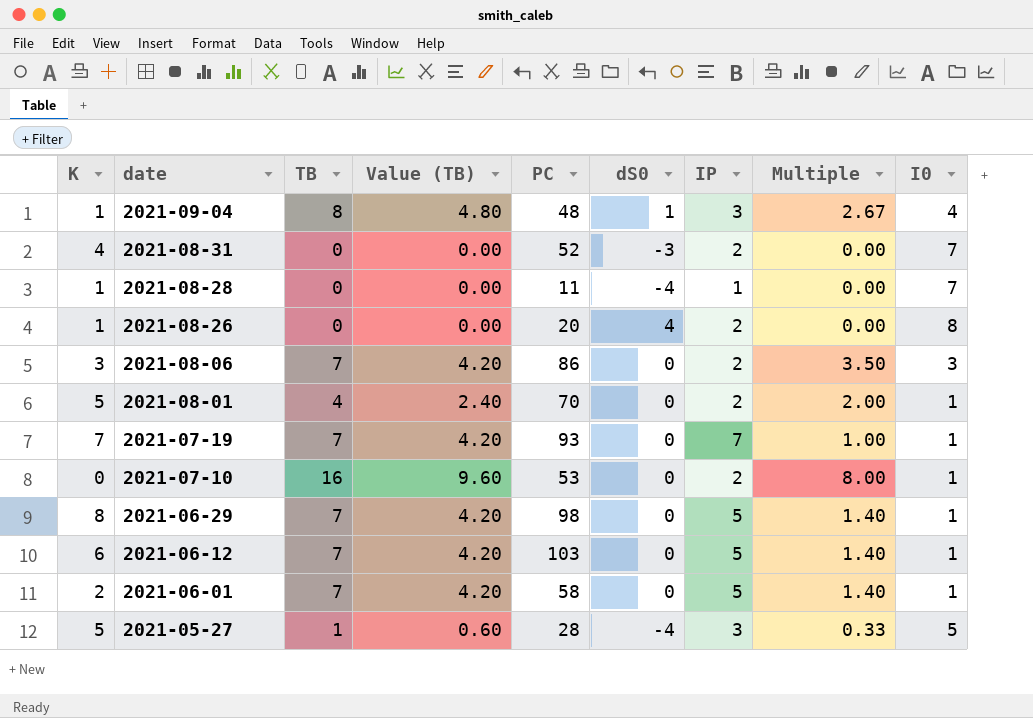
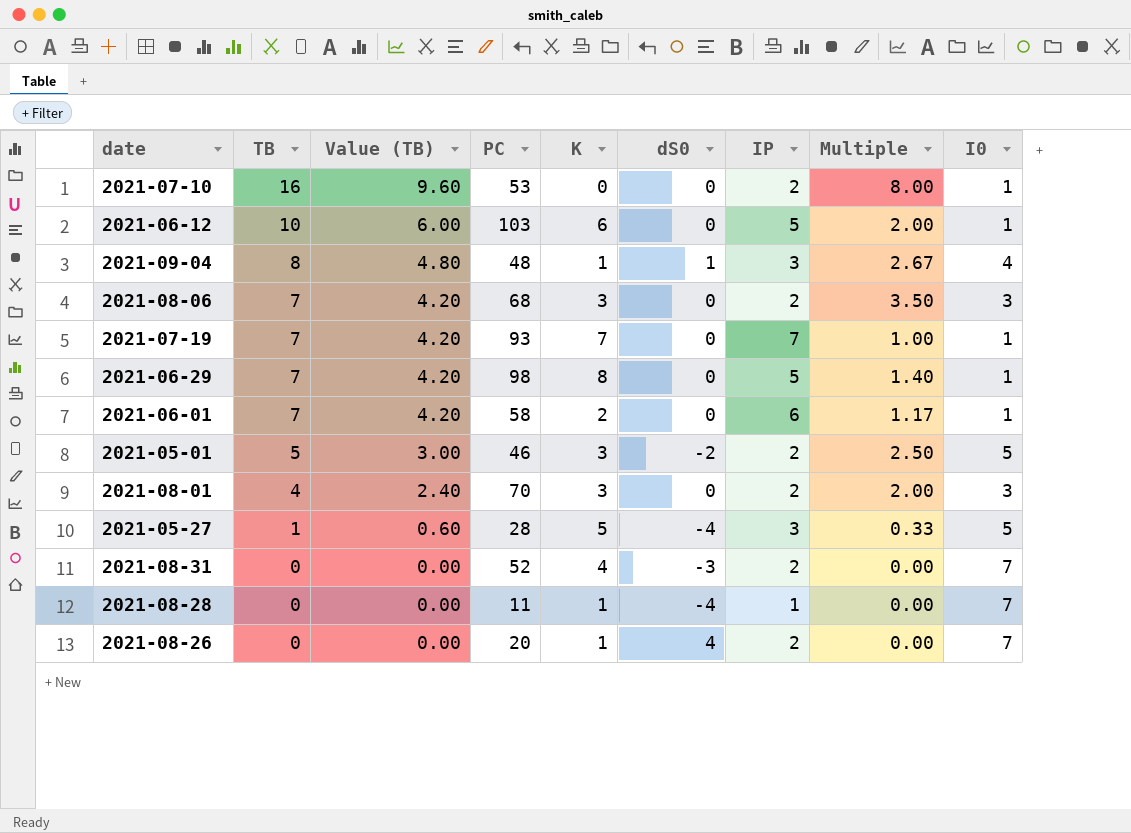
row order: date descending -> TB descending
column K | position: 1 -> 5
2021-06-12 | TB: 7 -> 10
2021-06-12 | Value (TB): 4.20 -> 6.00
2021-06-12 | Multiple: 1.40 -> 2.00
2021-08-06 | PC: 86 -> 68
2021-06-01 | IP: 5 -> 6
2021-06-01 | Multiple: 1.40 -> 1.17
row 2021-05-01: none -> 5 | 3.00 | 46 | 3 | -2 | 2 | 2.50 | 5
2021-08-01 | K: 5 -> 3
2021-08-01 | I0: 1 -> 3
2021-08-26 | I0: 8 -> 7

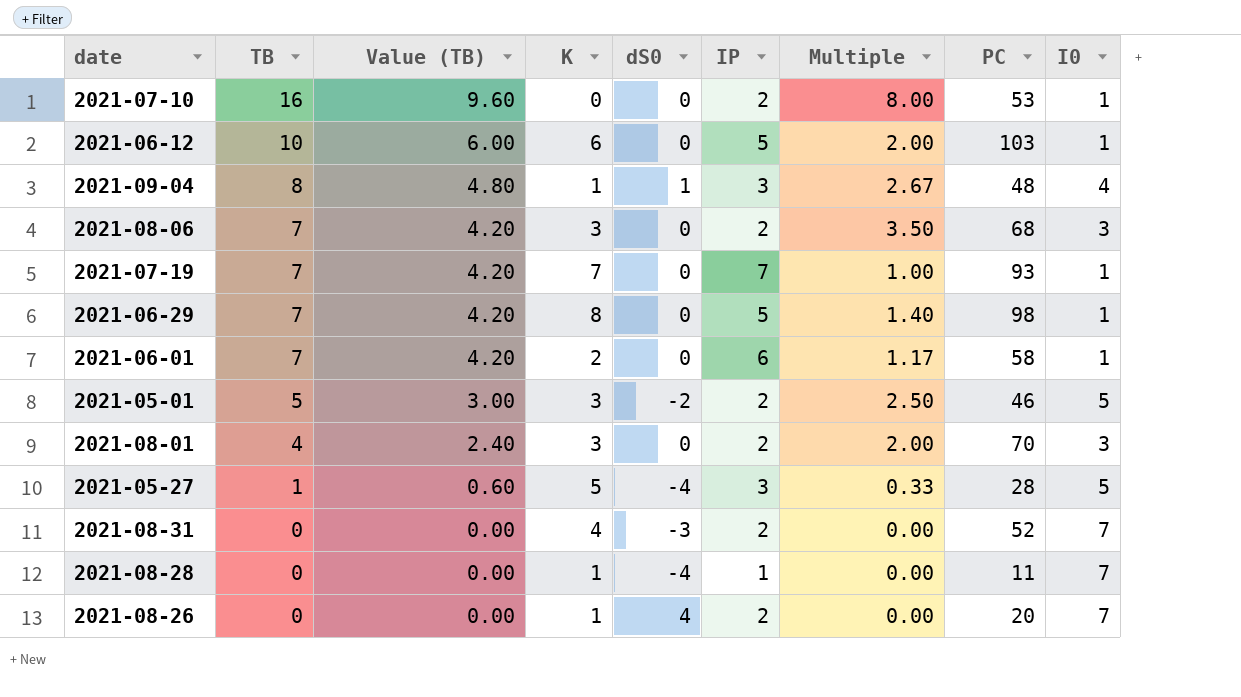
column PC | position: 4 -> 8

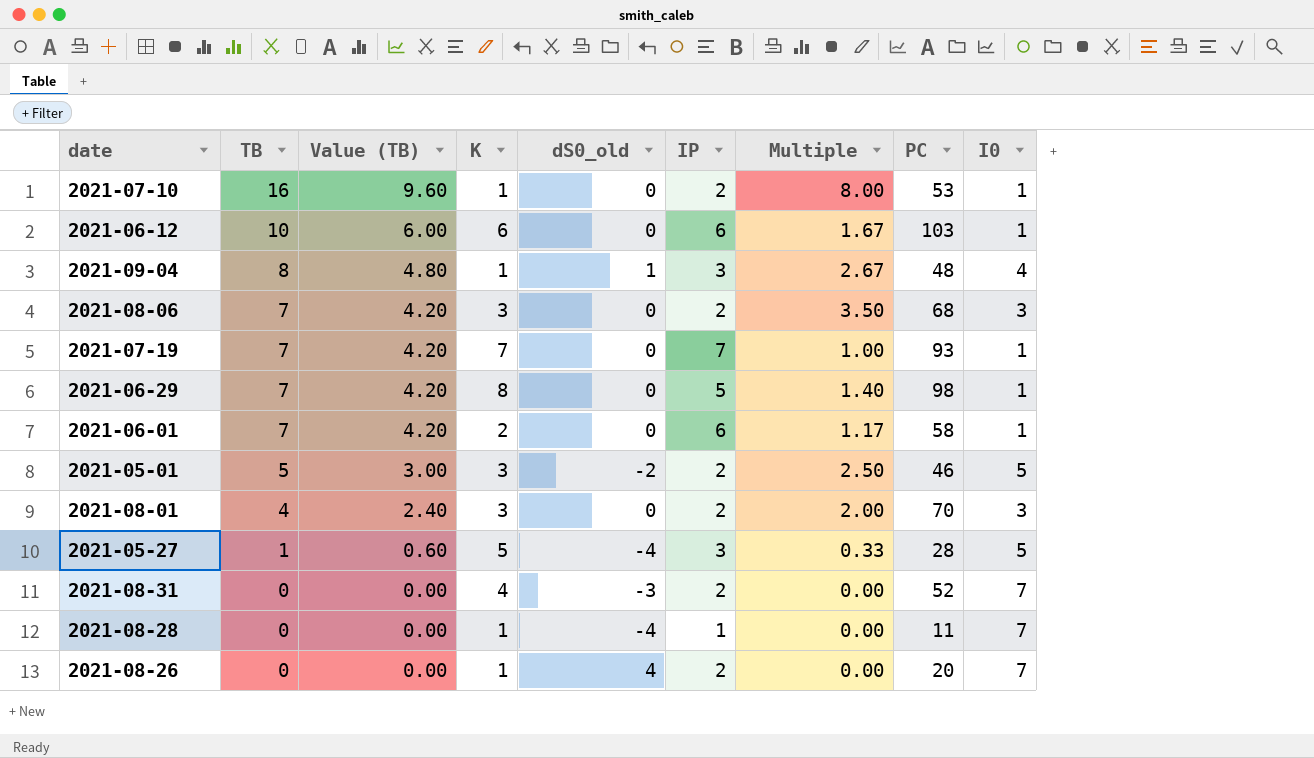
column name: dS0 -> dS0_old
2021-07-10 | K: 0 -> 1
2021-06-12 | IP: 5 -> 6
2021-06-12 | Multiple: 2.00 -> 1.67

